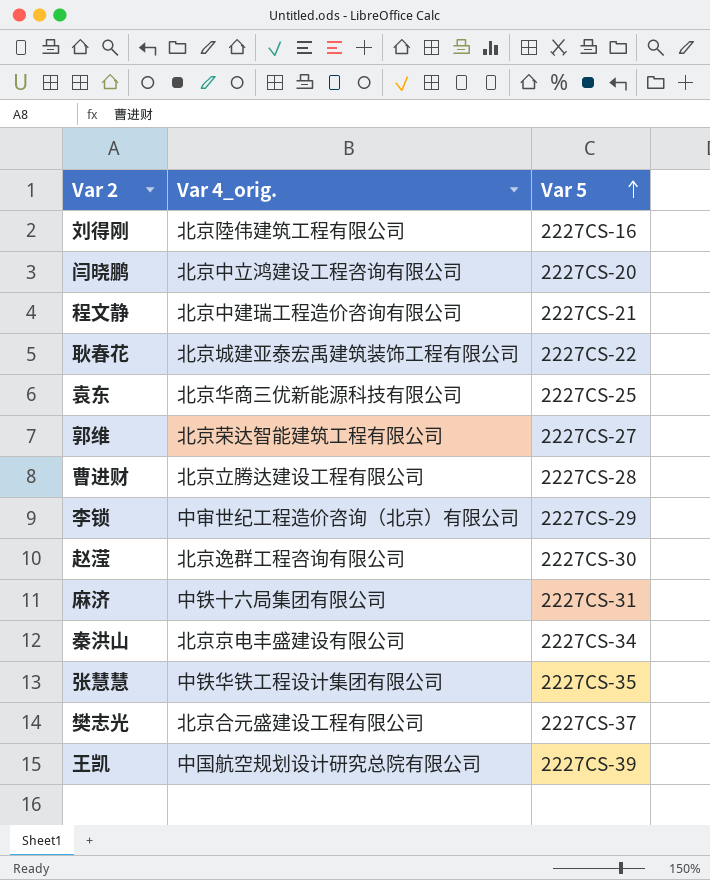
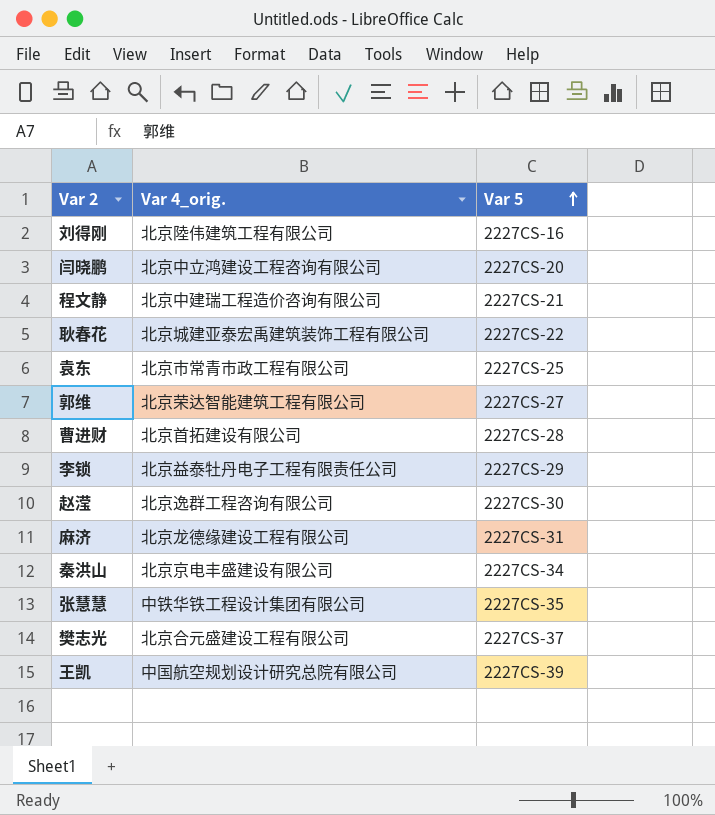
袁东 | Var 4_orig.: 北京华商三优新能源科技有限公司 -> 北京市常青市政工程有限公司
曹进财 | Var 4_orig.: 北京立腾达建设工程有限公司 -> 北京首拓建设有限公司
李锁 | Var 4_orig.: 中审世纪工程造价咨询（北京）有限公司 -> 北京益泰牡丹电子工程有限责任公司
麻济 | Var 4_orig.: 中铁十六局集团有限公司 -> 北京龙德缘建设工程有限公司

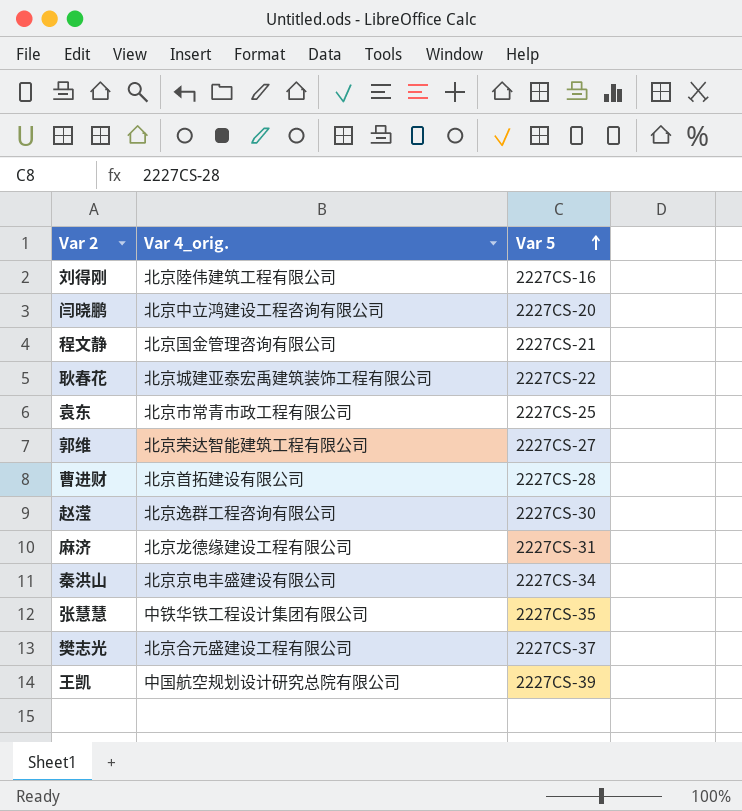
row 李锁: 北京益泰牡丹电子工程有限责任公司 | 2227CS-29 -> none
程文静 | Var 4_orig.: 北京中建瑞工程造价咨询有限公司 -> 北京国金管理咨询有限公司

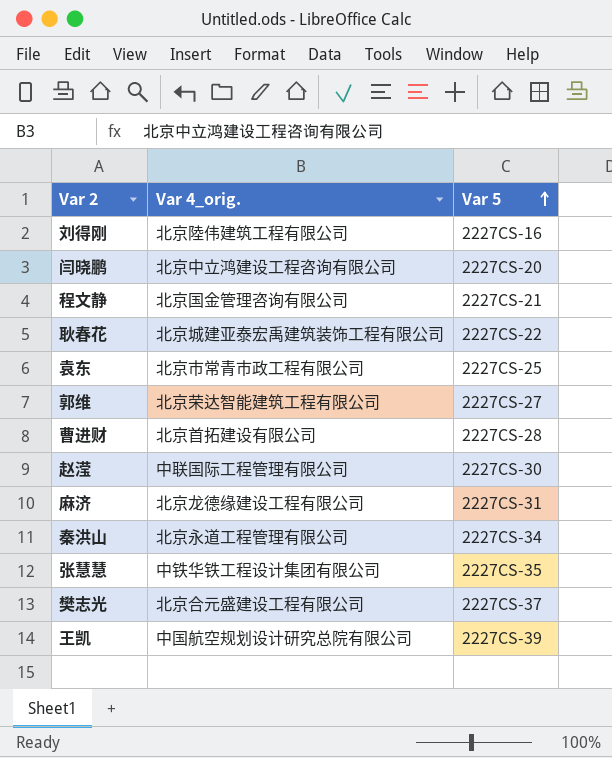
赵滢 | Var 4_orig.: 北京逸群工程咨询有限公司 -> 中联国际工程管理有限公司
秦洪山 | Var 4_orig.: 北京京电丰盛建设有限公司 -> 北京永道工程管理有限公司

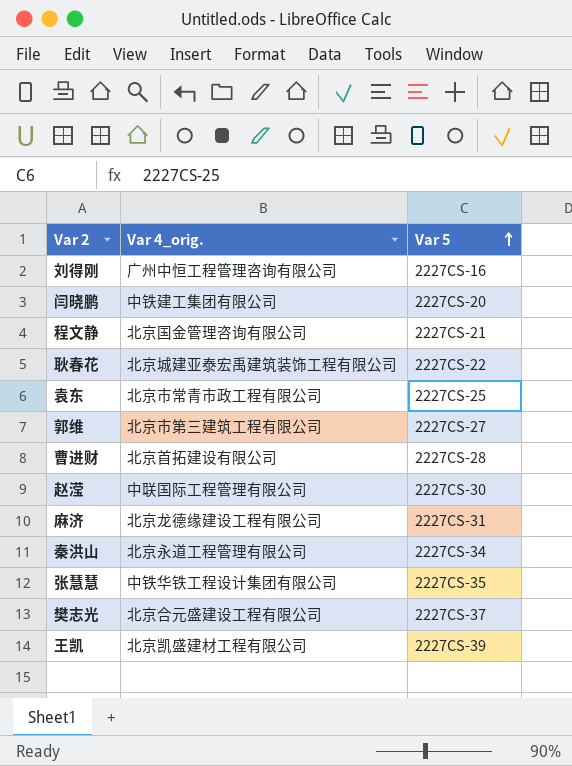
刘得刚 | Var 4_orig.: 北京陸伟建筑工程有限公司 -> 广州中恒工程管理咨询有限公司
闫晓鹏 | Var 4_orig.: 北京中立鸿建设工程咨询有限公司 -> 中铁建工集团有限公司
郭维 | Var 4_orig.: 北京荣达智能建筑工程有限公司 -> 北京市第三建筑工程有限公司
王凯 | Var 4_orig.: 中国航空规划设计研究总院有限公司 -> 北京凯盛建材工程有限公司

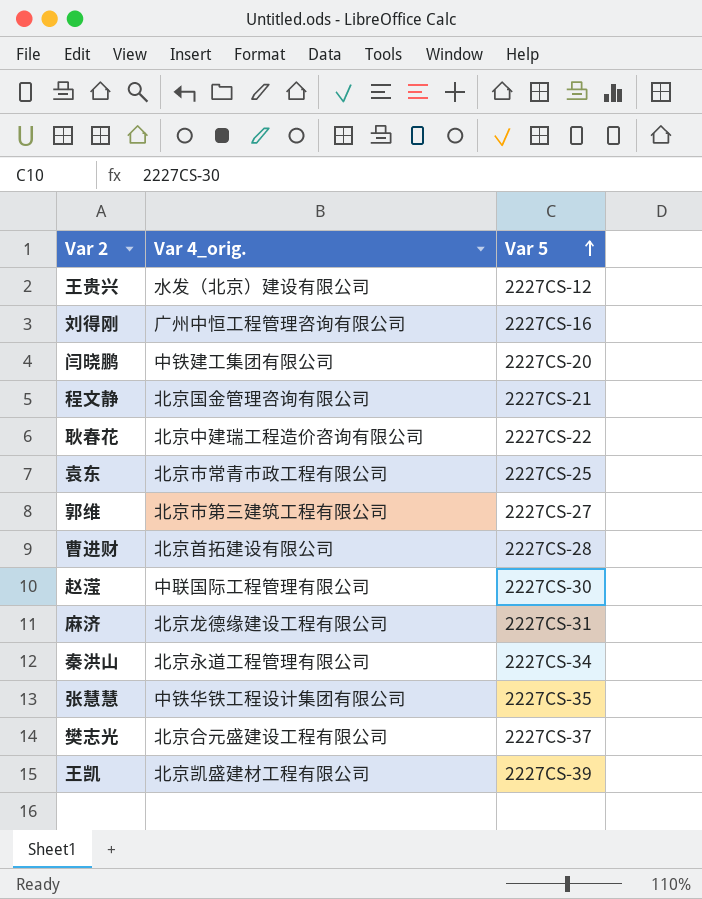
row 王贵兴: none -> 水发（北京）建设有限公司 | 2227CS-12
耿春花 | Var 4_orig.: 北京城建亚泰宏禹建筑装饰工程有限公司 -> 北京中建瑞工程造价咨询有限公司

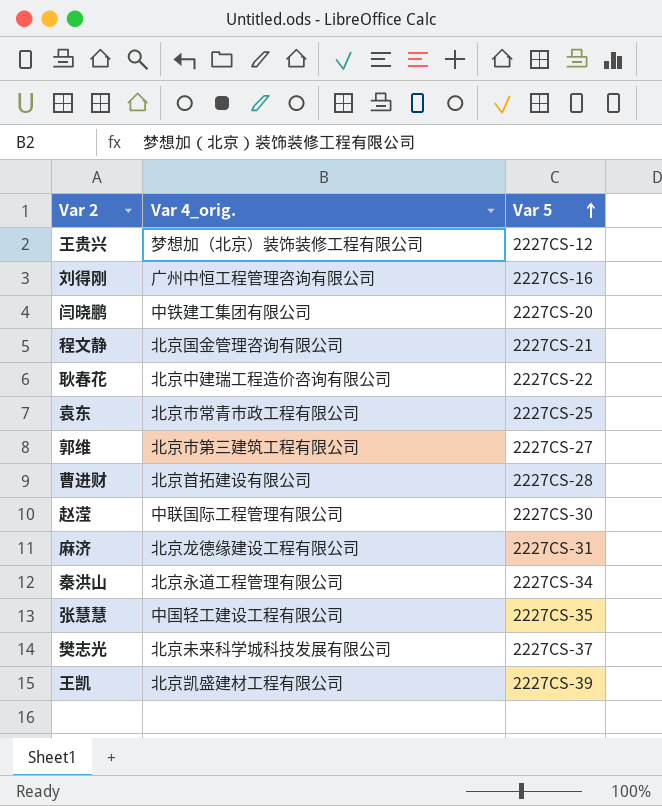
王贵兴 | Var 4_orig.: 水发（北京）建设有限公司 -> 梦想加（北京）装饰装修工程有限公司
张慧慧 | Var 4_orig.: 中铁华铁工程设计集团有限公司 -> 中国轻工建设工程有限公司
樊志光 | Var 4_orig.: 北京合元盛建设工程有限公司 -> 北京未来科学城科技发展有限公司

